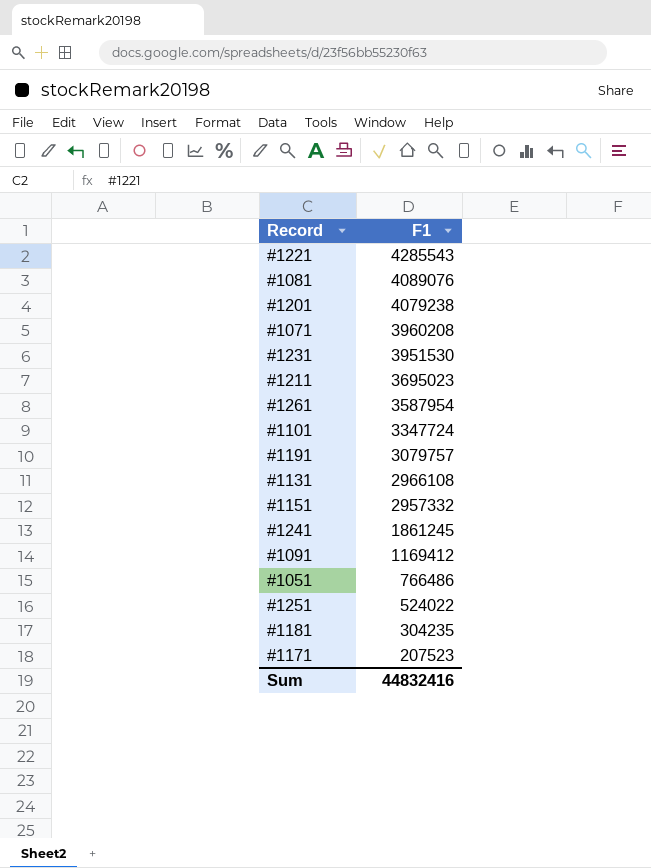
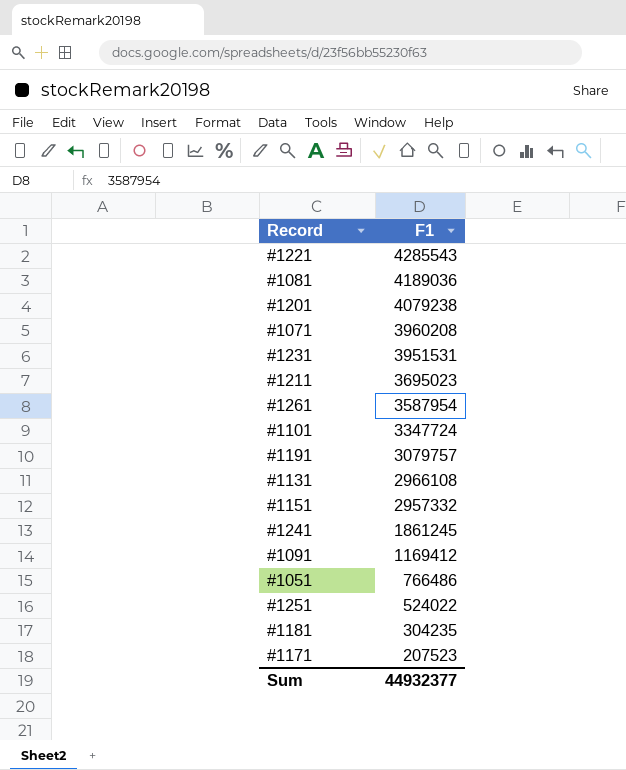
#1081 | F1: 4089076 -> 4189036
#1231 | F1: 3951530 -> 3951531
Sum | F1: 44832416 -> 44932377

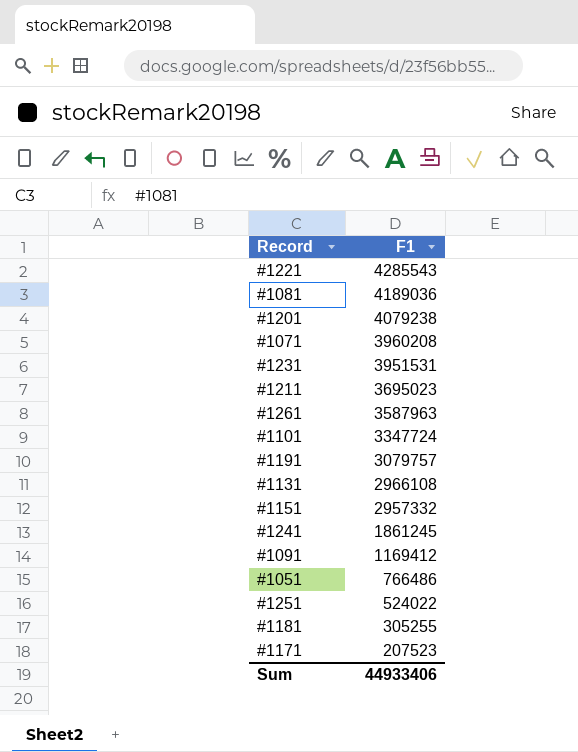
#1261 | F1: 3587954 -> 3587963
#1181 | F1: 304235 -> 305255
Sum | F1: 44932377 -> 44933406

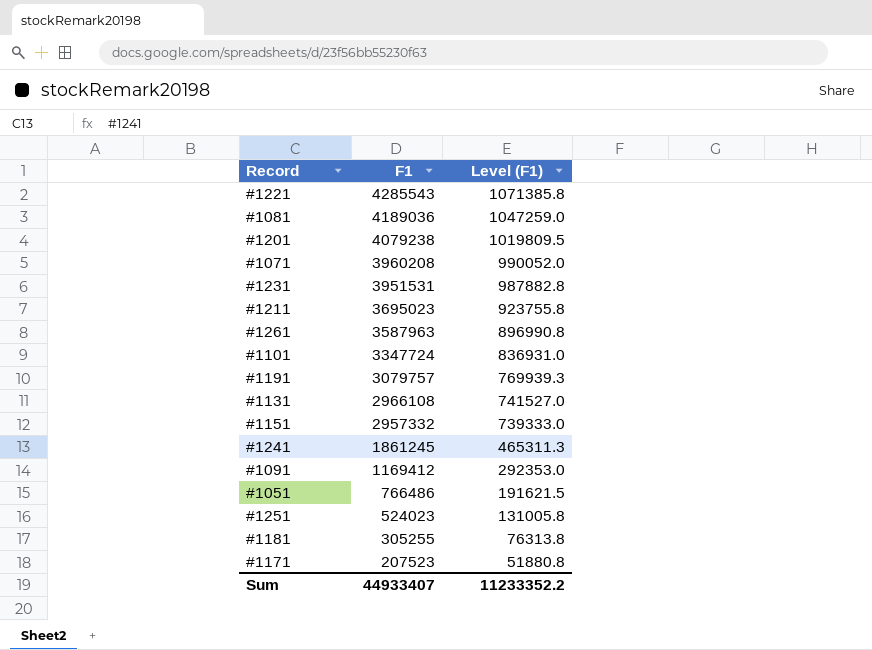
column Level (F1) | formula: none -> [F1] * 0.25
#1251 | F1: 524022 -> 524023
Sum | F1: 44933406 -> 44933407

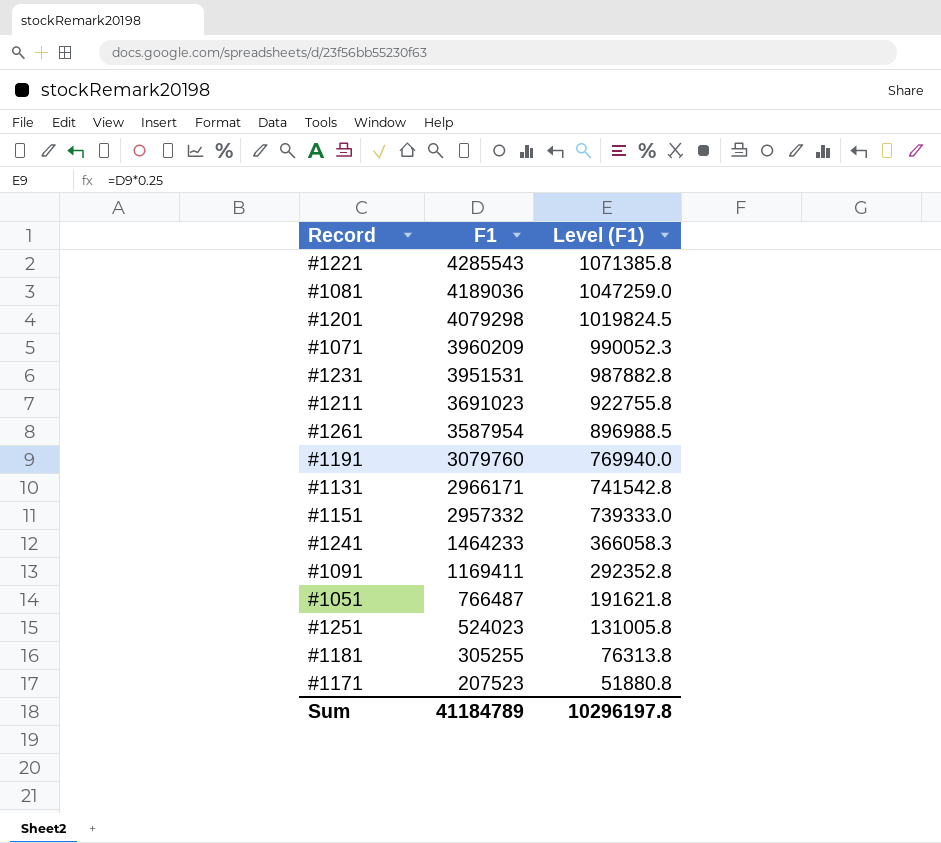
row #1101: 3347724 | 836931.0 -> none
#1201 | F1: 4079238 -> 4079298
#1201 | Level (F1): 1019809.5 -> 1019824.5
#1071 | F1: 3960208 -> 3960209
#1071 | Level (F1): 990052.0 -> 990052.3
#1211 | F1: 3695023 -> 3691023
#1211 | Level (F1): 923755.8 -> 922755.8
#1261 | F1: 3587963 -> 3587954
#1261 | Level (F1): 896990.8 -> 896988.5
#1191 | F1: 3079757 -> 3079760
#1191 | Level (F1): 769939.3 -> 769940.0
#1131 | F1: 2966108 -> 2966171
#1131 | Level (F1): 741527.0 -> 741542.8
#1241 | F1: 1861245 -> 1464233
#1241 | Level (F1): 465311.3 -> 366058.3
#1091 | F1: 1169412 -> 1169411
#1091 | Level (F1): 292353.0 -> 292352.8
#1051 | F1: 766486 -> 766487
#1051 | Level (F1): 191621.5 -> 191621.8
Sum | F1: 44933407 -> 41184789
Sum | Level (F1): 11233352.2 -> 10296197.8

